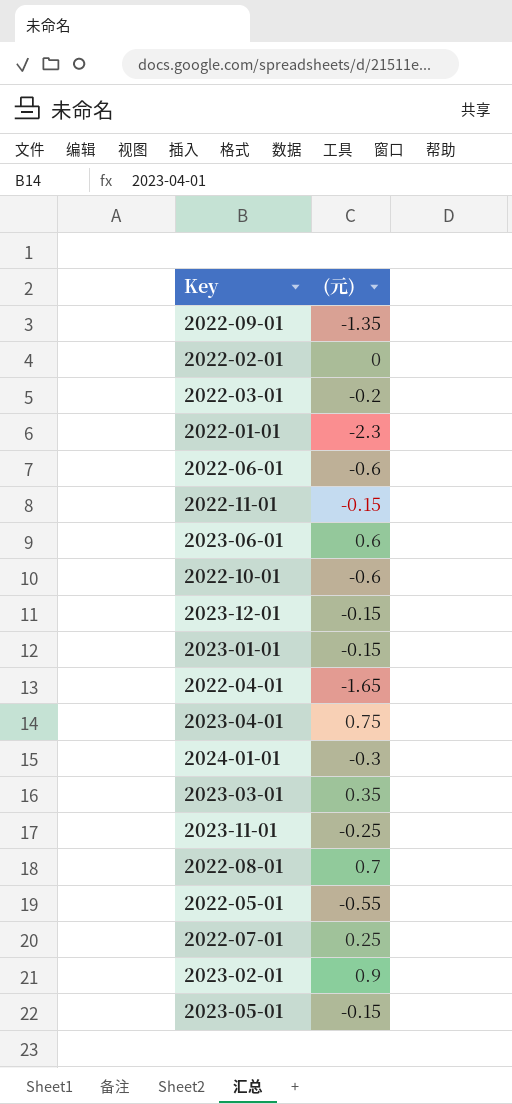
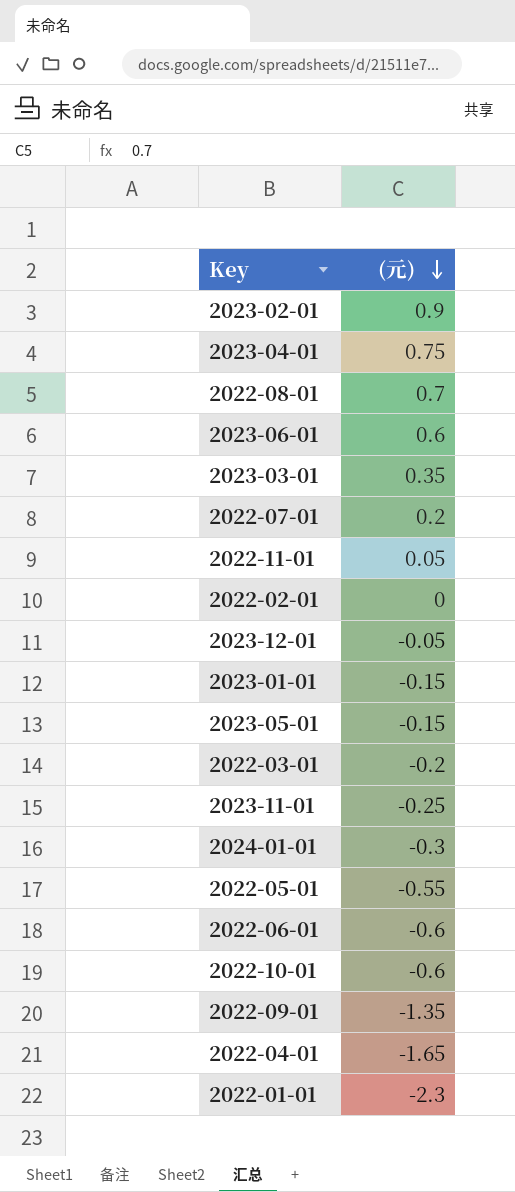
row order: none -> (元) descending
2022-07-01 | (元): 0.25 -> 0.2
2022-11-01 | (元): -0.15 -> 0.05
2023-12-01 | (元): -0.15 -> -0.05

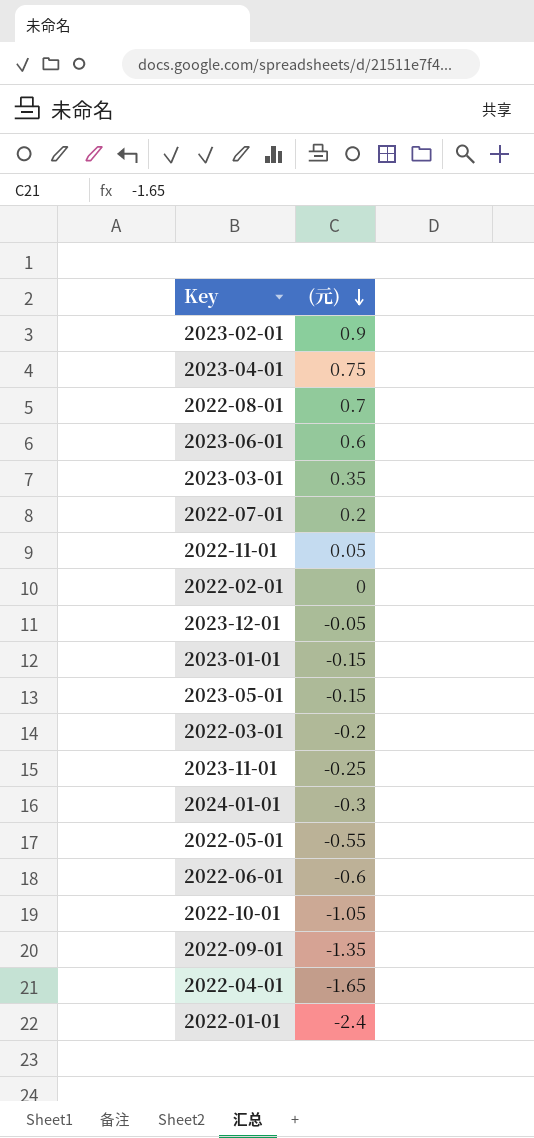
2022-10-01 | (元): -0.6 -> -1.05
2022-01-01 | (元): -2.3 -> -2.4

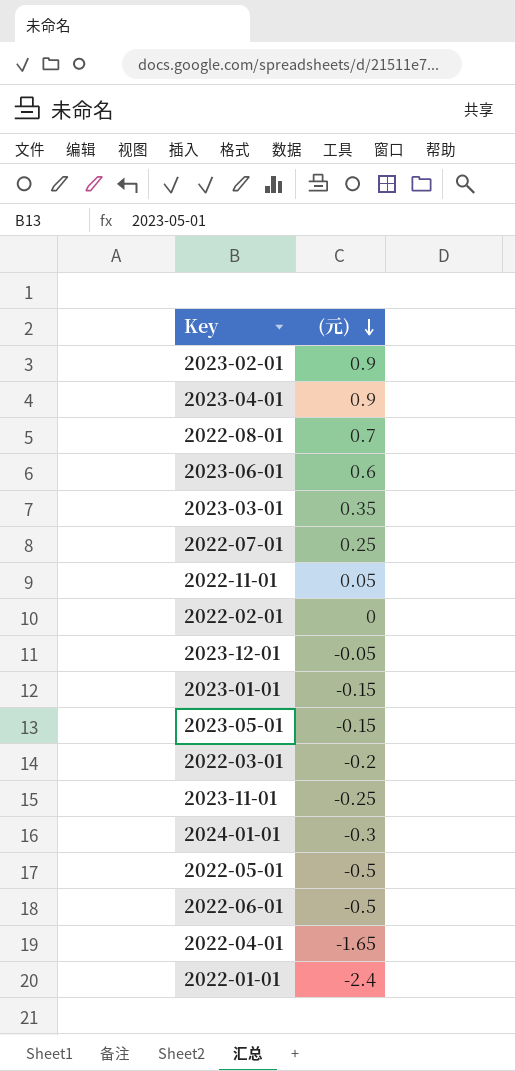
row 2022-10-01: -1.05 -> none
row 2022-09-01: -1.35 -> none
2023-04-01 | (元): 0.75 -> 0.9
2022-07-01 | (元): 0.2 -> 0.25
2022-05-01 | (元): -0.55 -> -0.5
2022-06-01 | (元): -0.6 -> -0.5

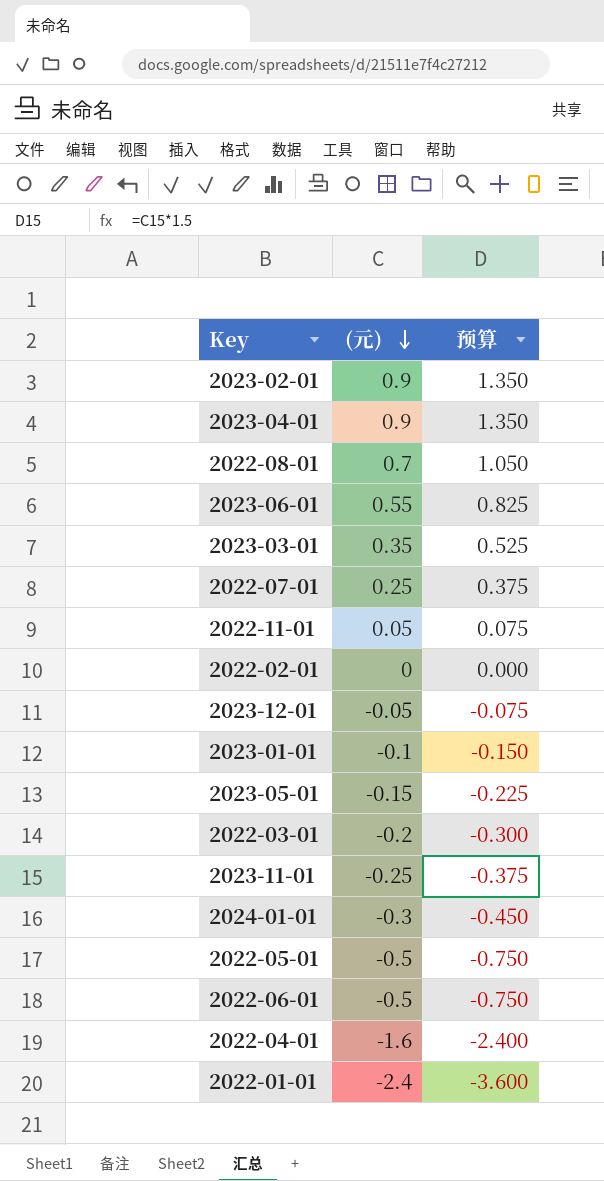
column 预算 | formula: none -> [(元)] * 1.5
2023-06-01 | (元): 0.6 -> 0.55
2023-01-01 | (元): -0.15 -> -0.1
2022-04-01 | (元): -1.65 -> -1.6

